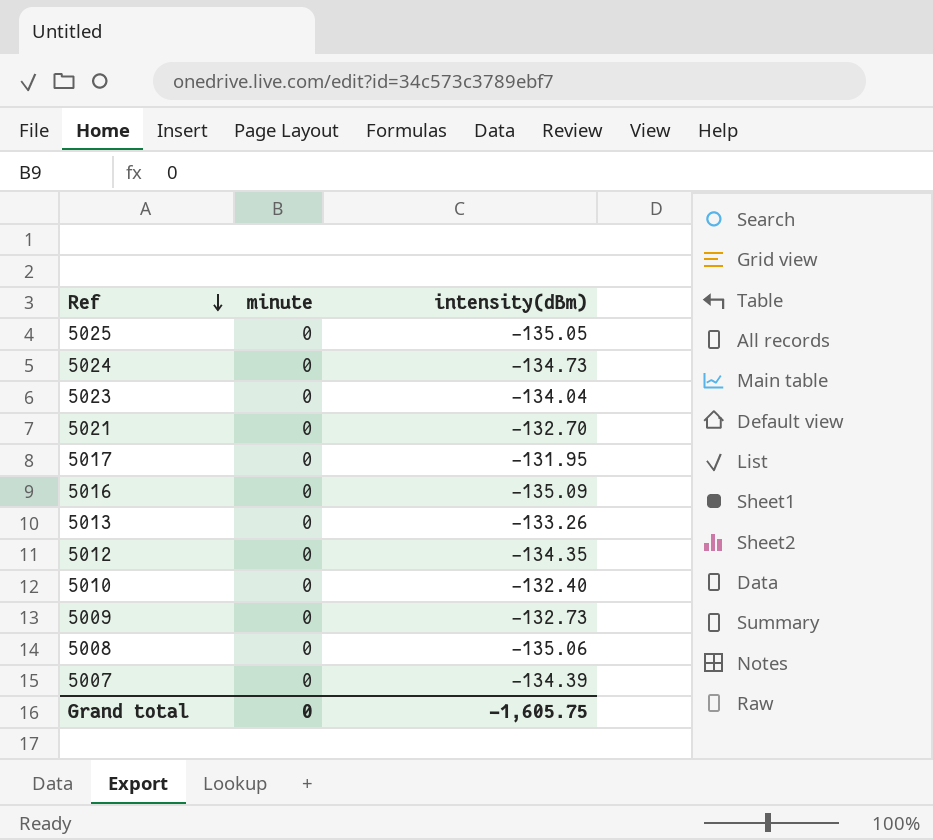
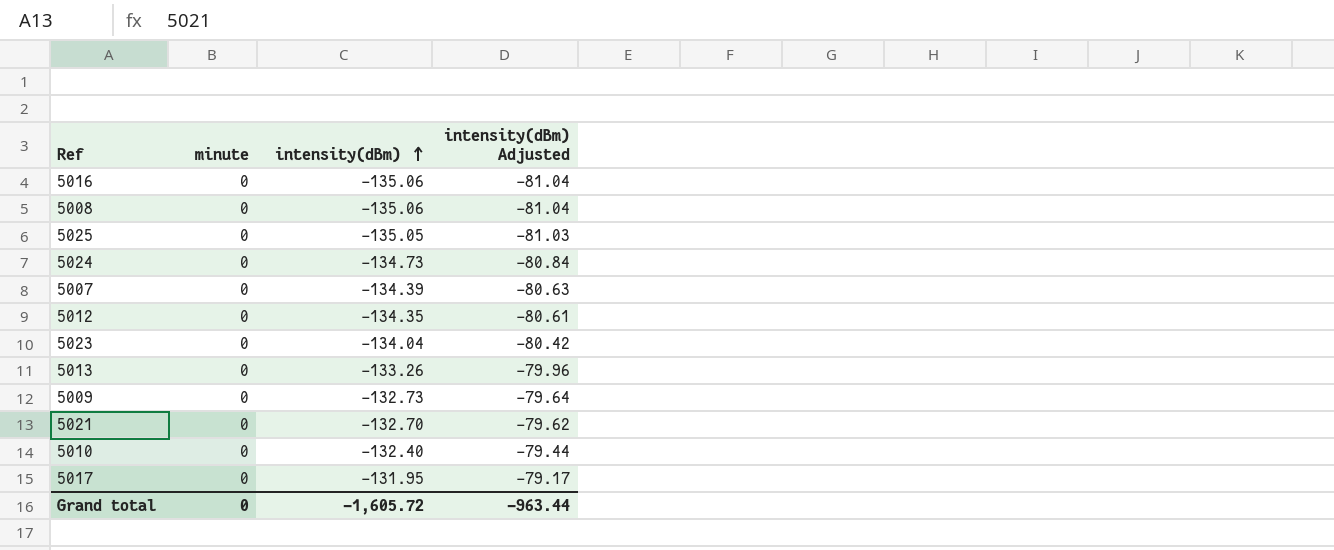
row order: Ref descending -> intensity(dBm) ascending
column intensity(dBm) Adjusted | formula: none -> [intensity(dBm)] * 0.6
5016 | intensity(dBm): -135.09 -> -135.06
Grand total | intensity(dBm): -1,605.75 -> -1,605.72

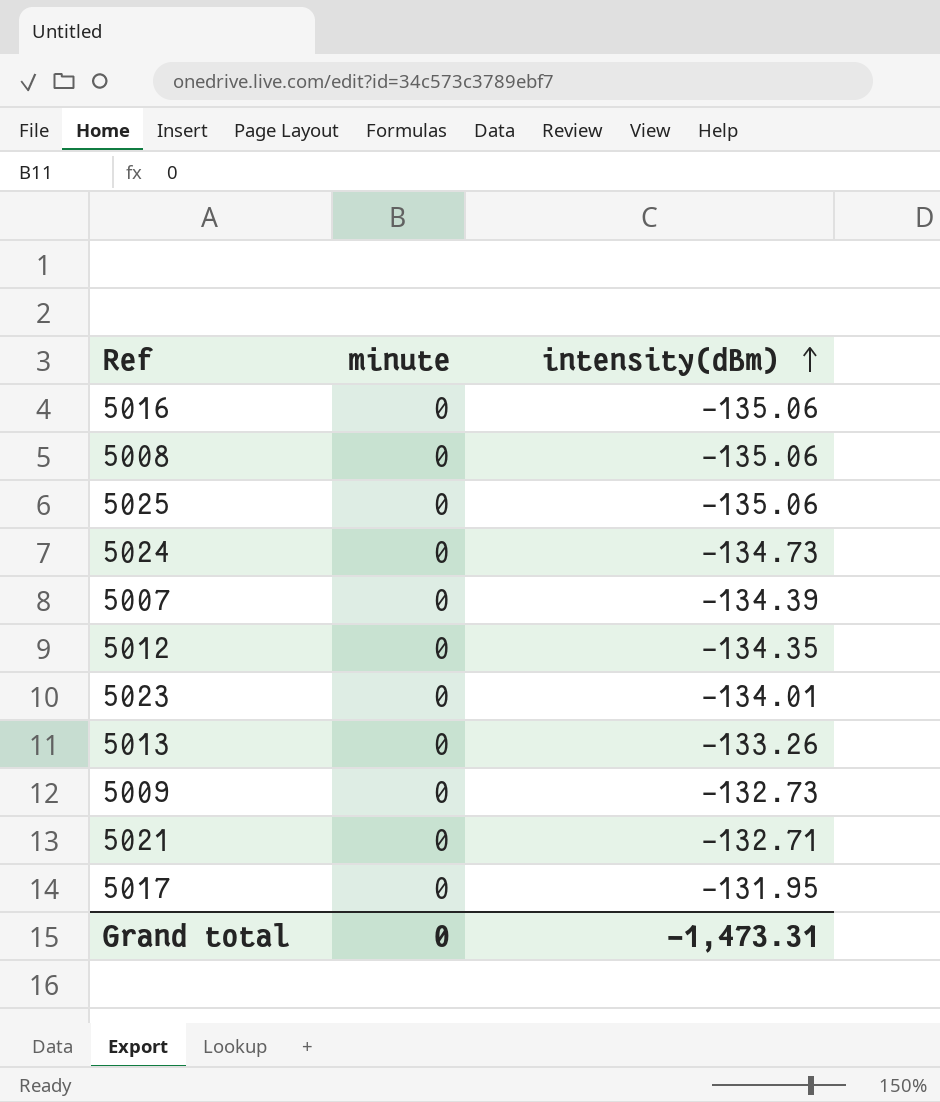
column intensity(dBm) Adjusted | formula: [intensity(dBm)] * 0.6 -> none
row 5010: 0 | -132.40 | -79.44 -> none
5025 | intensity(dBm): -135.05 -> -135.06
5023 | intensity(dBm): -134.04 -> -134.01
5021 | intensity(dBm): -132.70 -> -132.71
Grand total | intensity(dBm): -1,605.72 -> -1,473.31

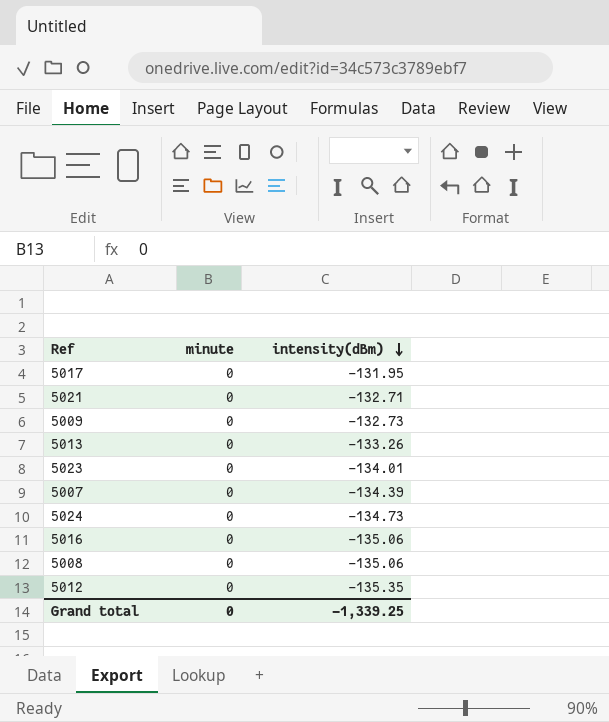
row order: intensity(dBm) ascending -> intensity(dBm) descending
row 5025: 0 | -135.06 -> none
5012 | intensity(dBm): -134.35 -> -135.35
Grand total | intensity(dBm): -1,473.31 -> -1,339.25

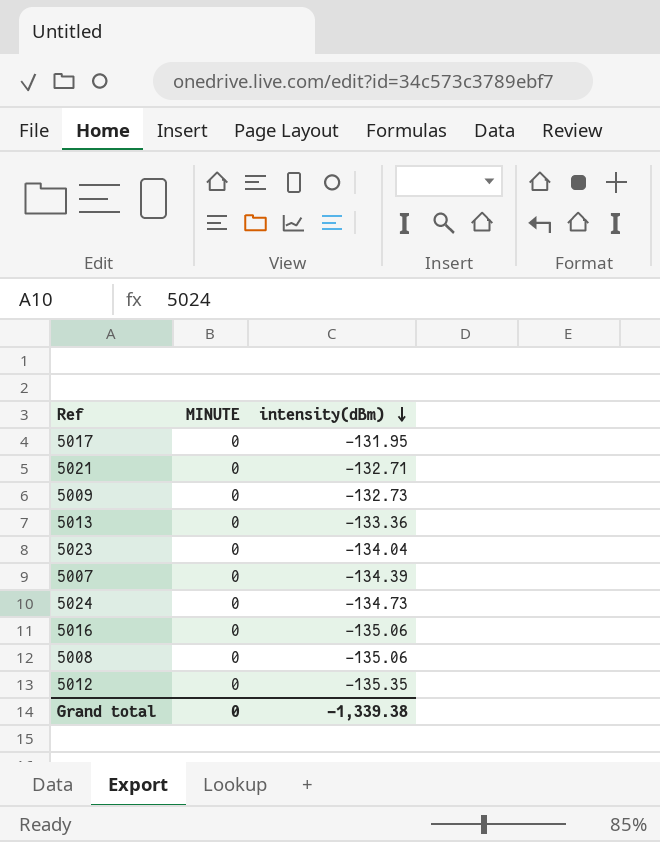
column name: minute -> MINUTE
5013 | intensity(dBm): -133.26 -> -133.36
5023 | intensity(dBm): -134.01 -> -134.04
Grand total | intensity(dBm): -1,339.25 -> -1,339.38

